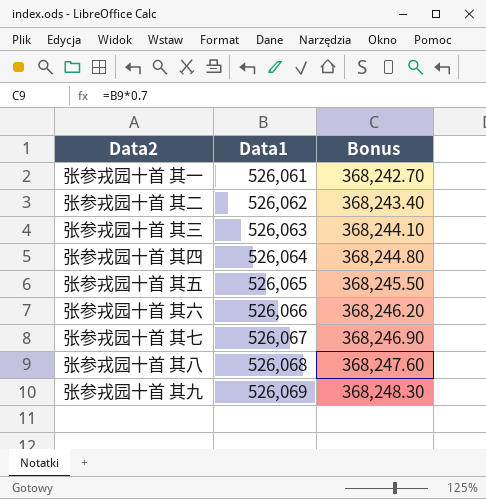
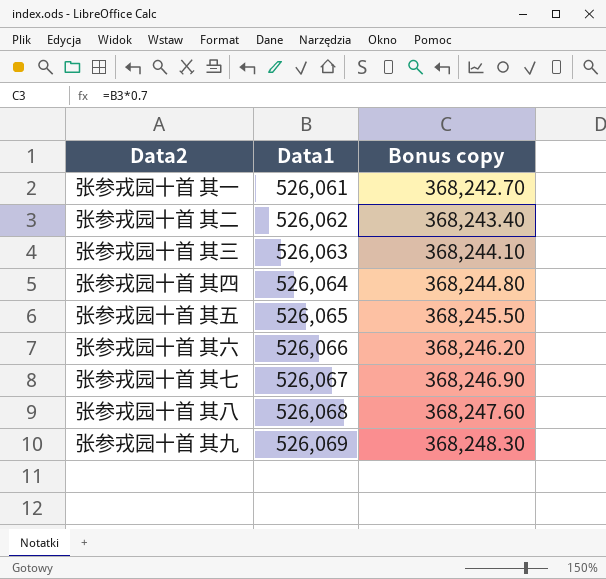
column name: Bonus -> Bonus copy

